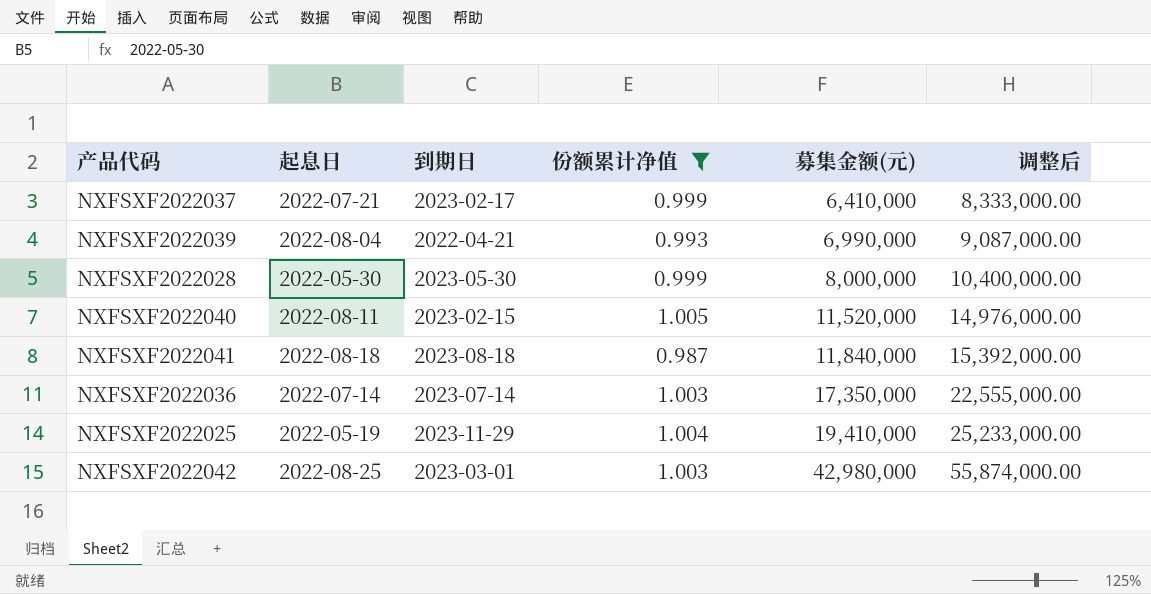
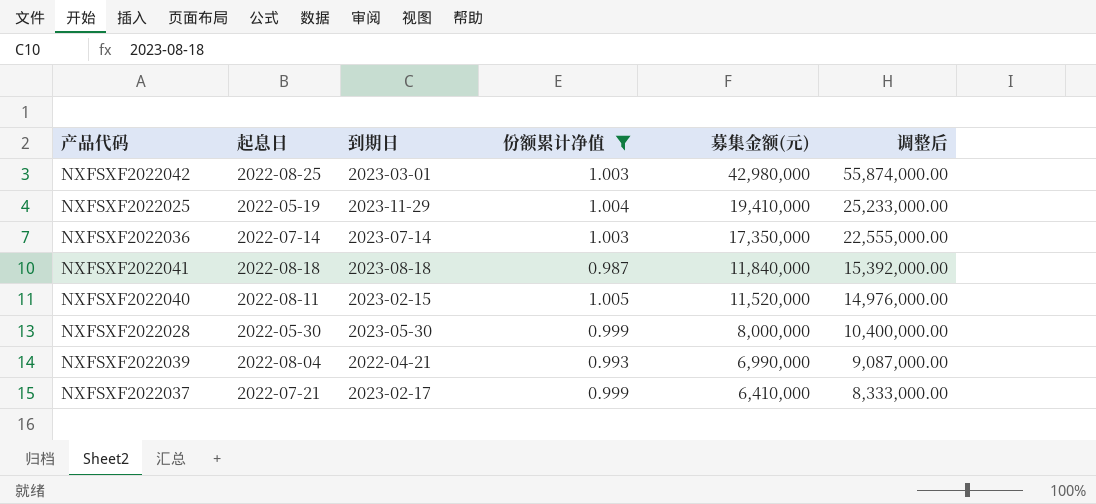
row order: 募集金额(元) ascending -> 募集金额(元) descending

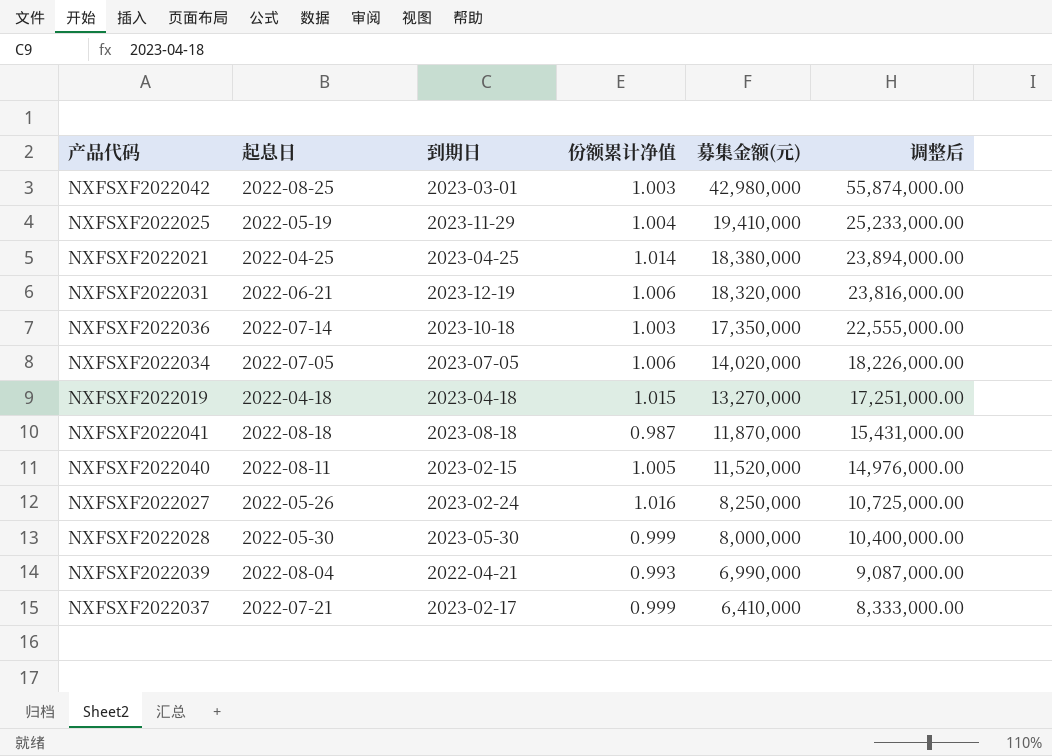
filter: 份额累计净值 <= 1.005 -> none
NXFSXF2022036 | 到期日: 2023-07-14 -> 2023-10-18
NXFSXF2022041 | 募集金额(元): 11,840,000 -> 11,870,000
NXFSXF2022041 | 调整后: 15,392,000.00 -> 15,431,000.00

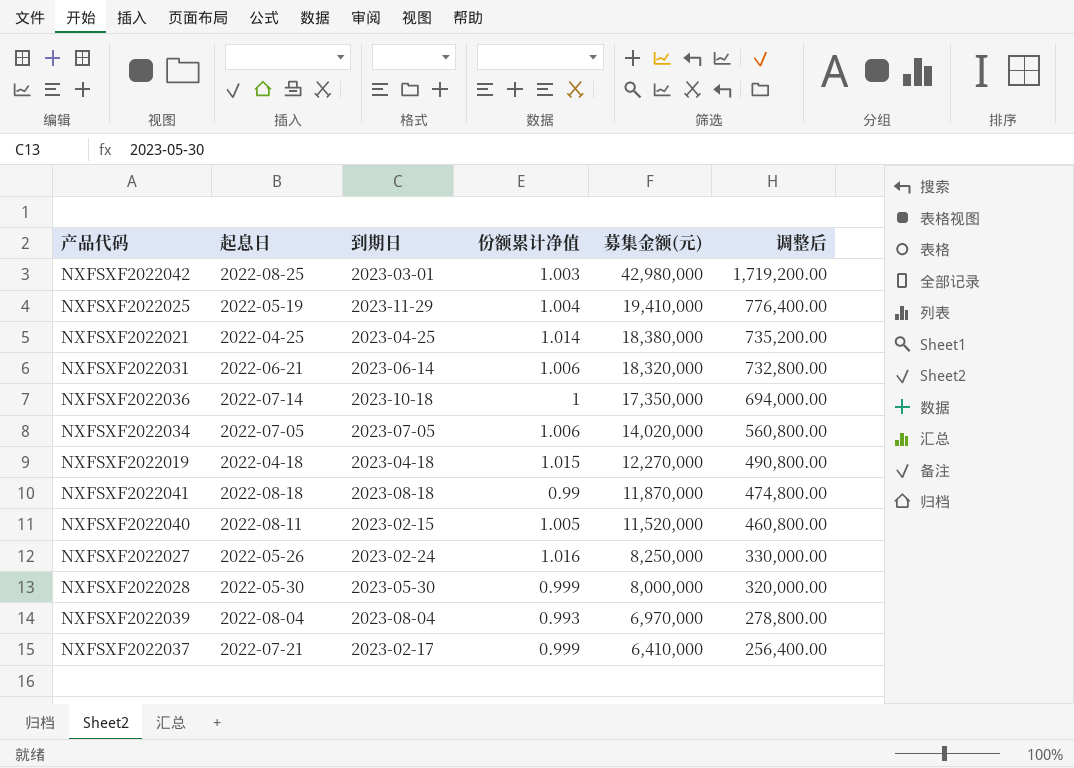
column 调整后 | formula: [募集金额(元)] * 1.3 -> [募集金额(元)] * 0.04
NXFSXF2022031 | 到期日: 2023-12-19 -> 2023-06-14
NXFSXF2022036 | 份额累计净值: 1.003 -> 1
NXFSXF2022019 | 募集金额(元): 13,270,000 -> 12,270,000
NXFSXF2022041 | 份额累计净值: 0.987 -> 0.99
NXFSXF2022039 | 到期日: 2022-04-21 -> 2023-08-04
NXFSXF2022039 | 募集金额(元): 6,990,000 -> 6,970,000

